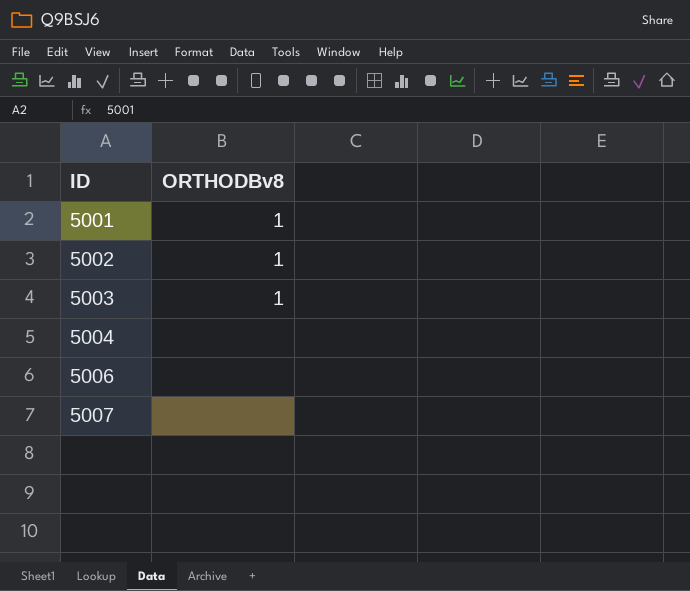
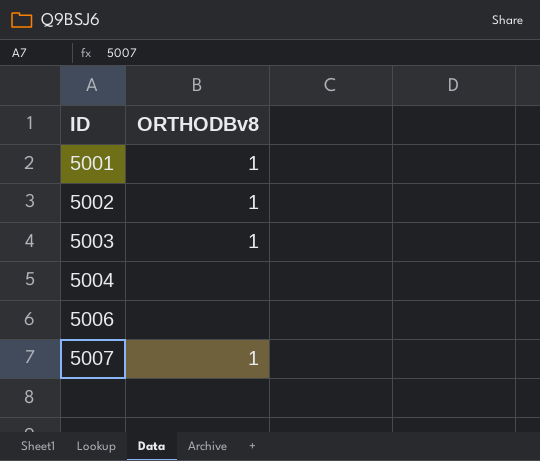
5007 | ORTHODBv8: none -> 1

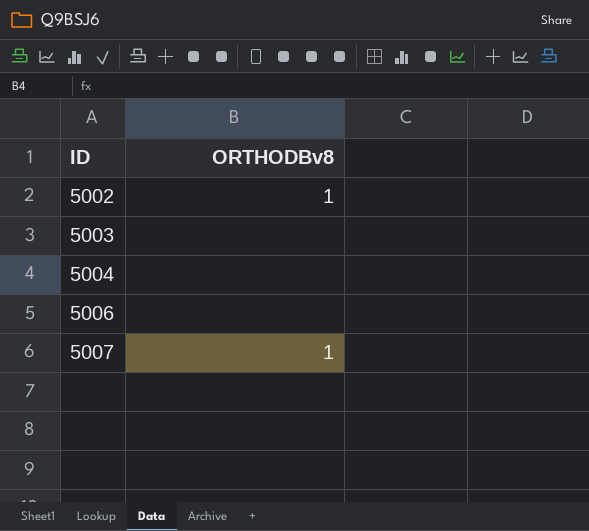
row 5001: 1 -> none
5003 | ORTHODBv8: 1 -> none

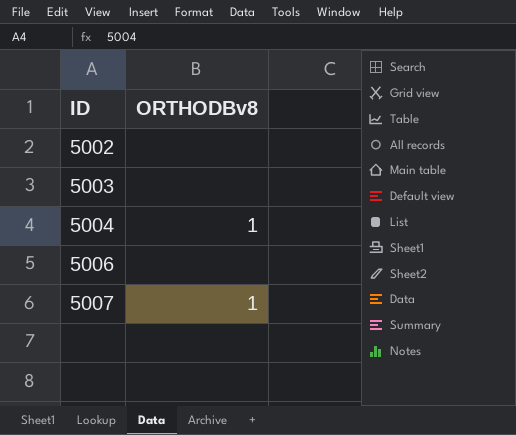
5002 | ORTHODBv8: 1 -> none
5004 | ORTHODBv8: none -> 1

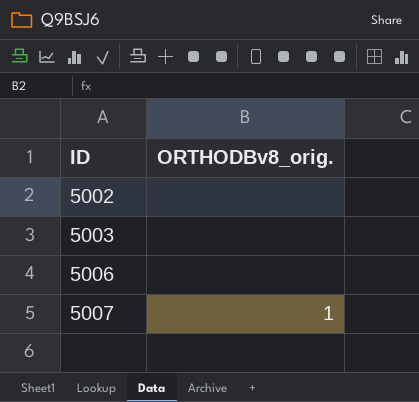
column name: ORTHODBv8 -> ORTHODBv8_orig.
row 5004: 1 -> none

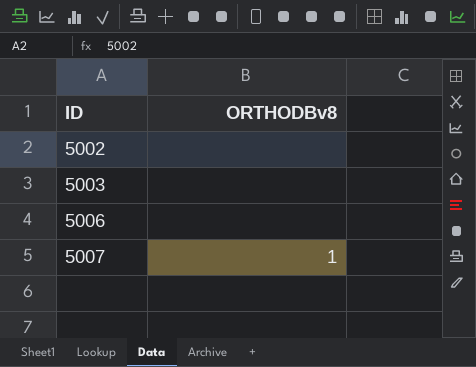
column name: ORTHODBv8_orig. -> ORTHODBv8

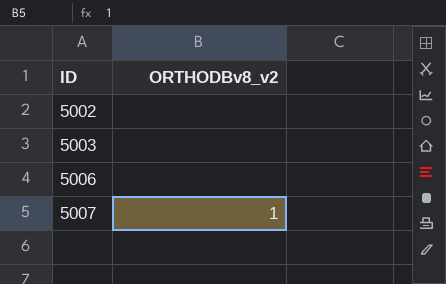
column name: ORTHODBv8 -> ORTHODBv8_v2

